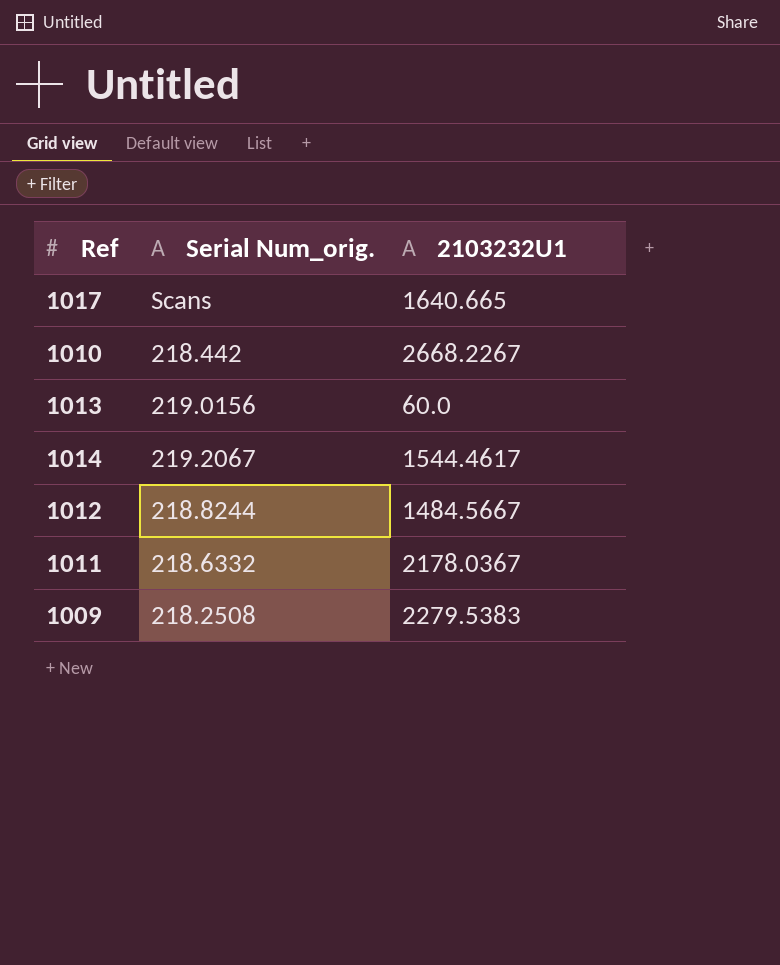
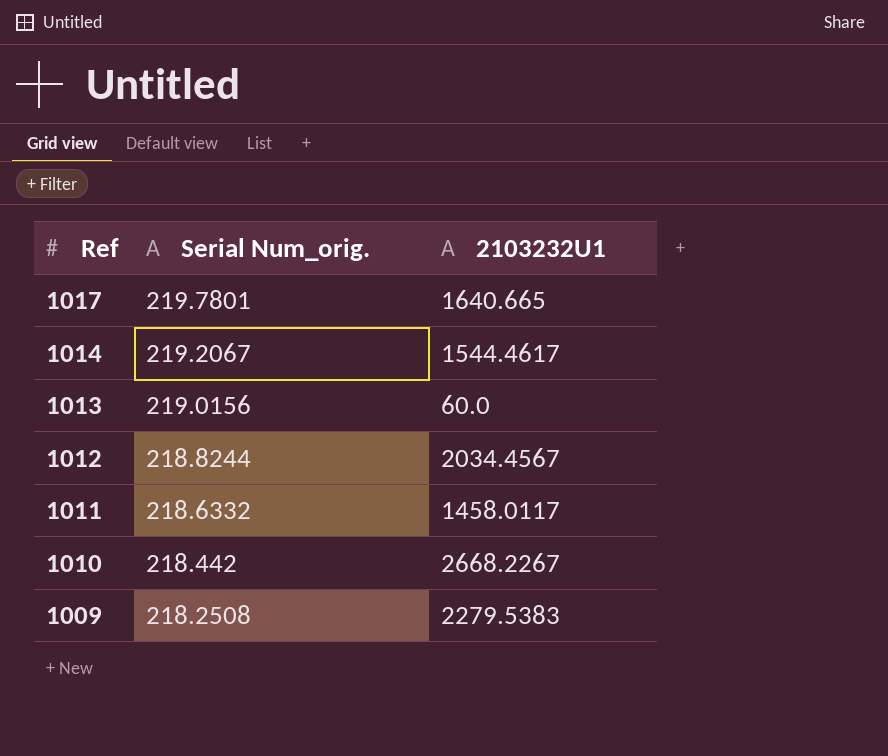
row order: none -> Ref descending
1017 | Serial Num_orig.: Scans -> 219.7801
1012 | 2103232U1: 1484.5667 -> 2034.4567
1011 | 2103232U1: 2178.0367 -> 1458.0117

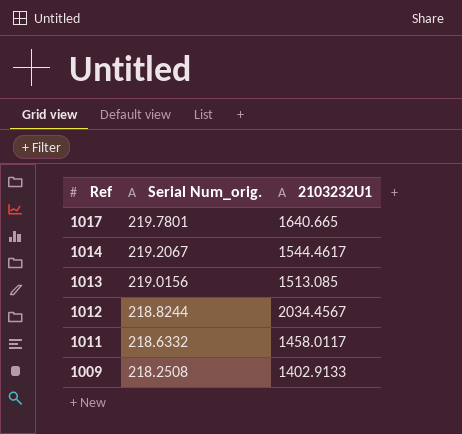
row 1010: 218.442 | 2668.2267 -> none
1013 | 2103232U1: 60.0 -> 1513.085
1009 | 2103232U1: 2279.5383 -> 1402.9133

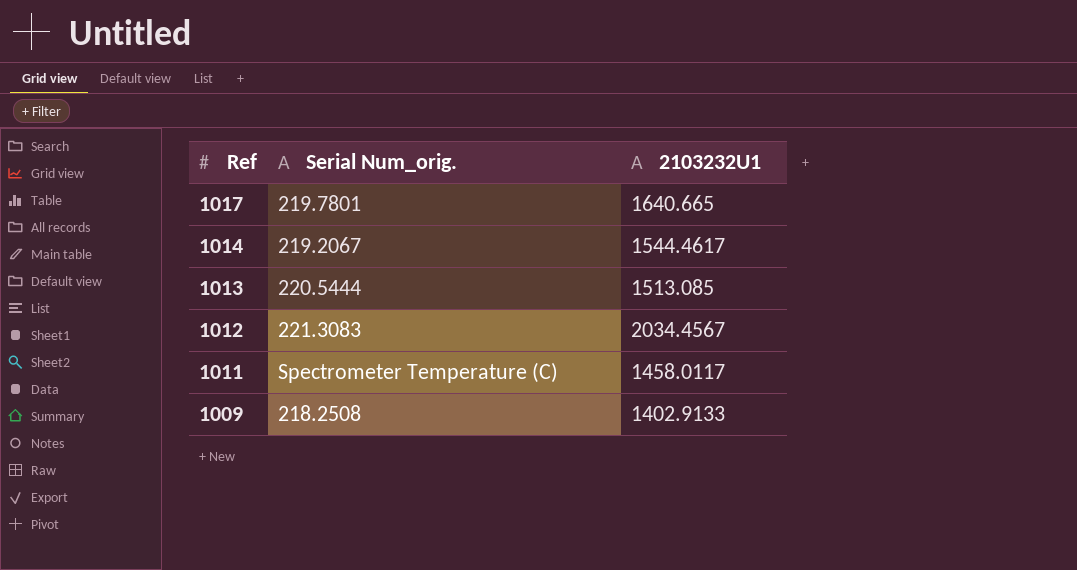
1013 | Serial Num_orig.: 219.0156 -> 220.5444
1012 | Serial Num_orig.: 218.8244 -> 221.3083
1011 | Serial Num_orig.: 218.6332 -> Spectrometer Temperature (C)

